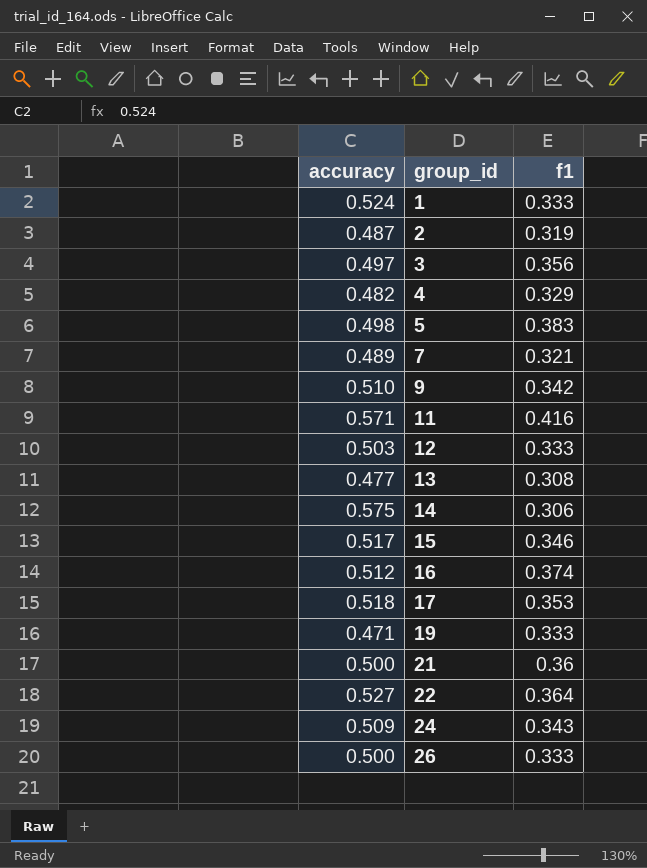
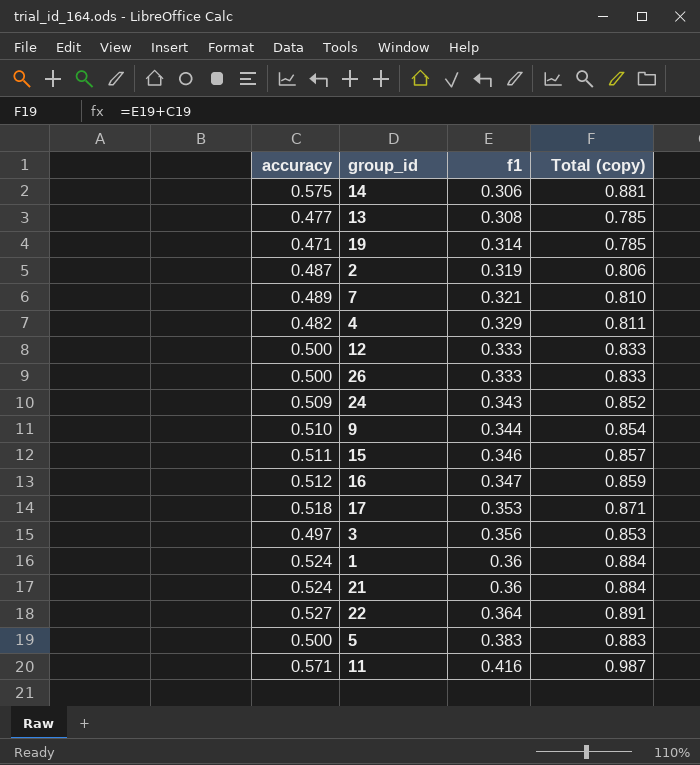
row order: group_id ascending -> f1 ascending
column Total (copy) | formula: none -> [accuracy] + [f1]
19 | f1: 0.333 -> 0.314
12 | accuracy: 0.503 -> 0.500
9 | f1: 0.342 -> 0.344
15 | accuracy: 0.517 -> 0.511
16 | f1: 0.374 -> 0.347
1 | f1: 0.333 -> 0.36
21 | accuracy: 0.500 -> 0.524
5 | accuracy: 0.498 -> 0.500

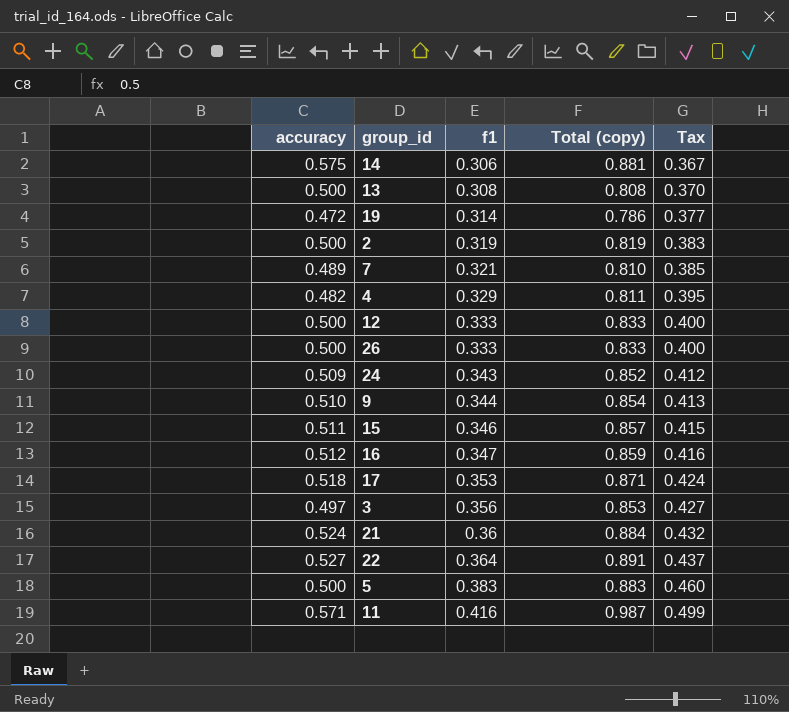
column Tax | formula: none -> [f1] * 1.2
row 1: 0.524 | 0.36 | 0.884 -> none
13 | accuracy: 0.477 -> 0.500
13 | Total (copy): 0.785 -> 0.808
19 | accuracy: 0.471 -> 0.472
19 | Total (copy): 0.785 -> 0.786
2 | accuracy: 0.487 -> 0.500
2 | Total (copy): 0.806 -> 0.819

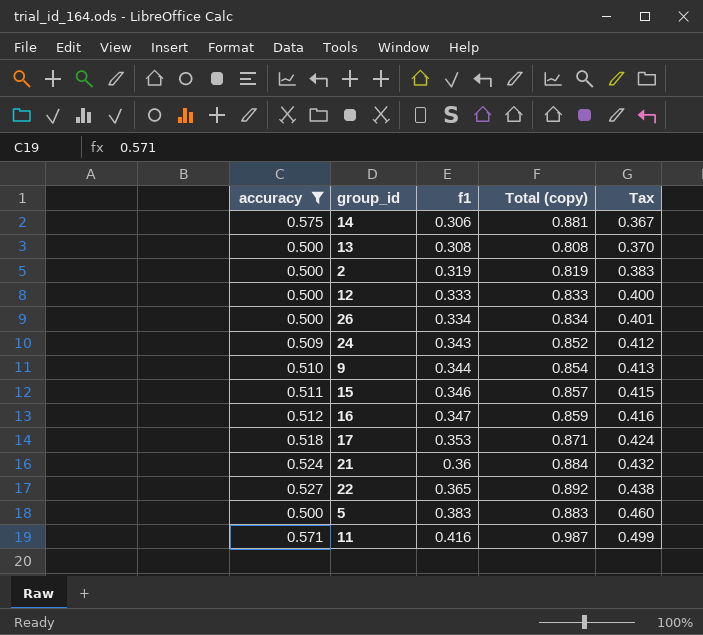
filter: none -> accuracy >= 0.500
26 | f1: 0.333 -> 0.334
26 | Total (copy): 0.833 -> 0.834
26 | Tax: 0.400 -> 0.401
22 | f1: 0.364 -> 0.365
22 | Total (copy): 0.891 -> 0.892
22 | Tax: 0.437 -> 0.438

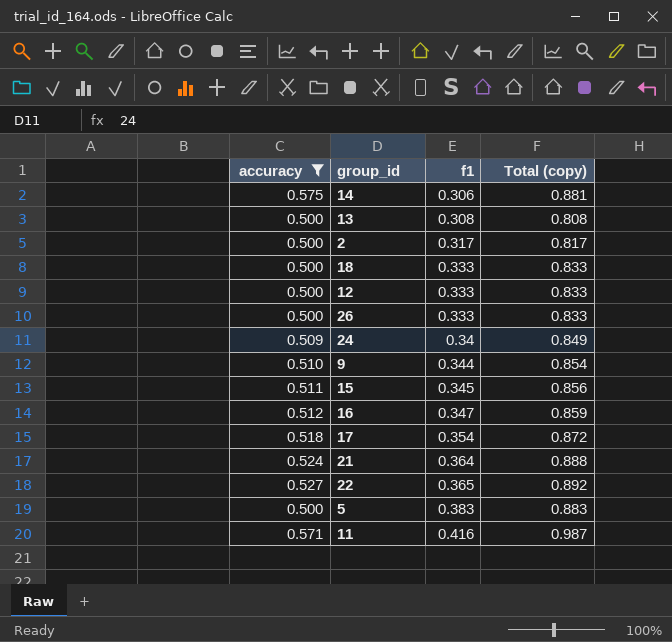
column Tax | formula: [f1] * 1.2 -> none
2 | f1: 0.319 -> 0.317
2 | Total (copy): 0.819 -> 0.817
row 18: none -> 0.500 | 0.333 | 0.833
26 | f1: 0.334 -> 0.333
26 | Total (copy): 0.834 -> 0.833
24 | f1: 0.343 -> 0.34
24 | Total (copy): 0.852 -> 0.849
15 | f1: 0.346 -> 0.345
15 | Total (copy): 0.857 -> 0.856
17 | f1: 0.353 -> 0.354
17 | Total (copy): 0.871 -> 0.872
21 | f1: 0.36 -> 0.364
21 | Total (copy): 0.884 -> 0.888

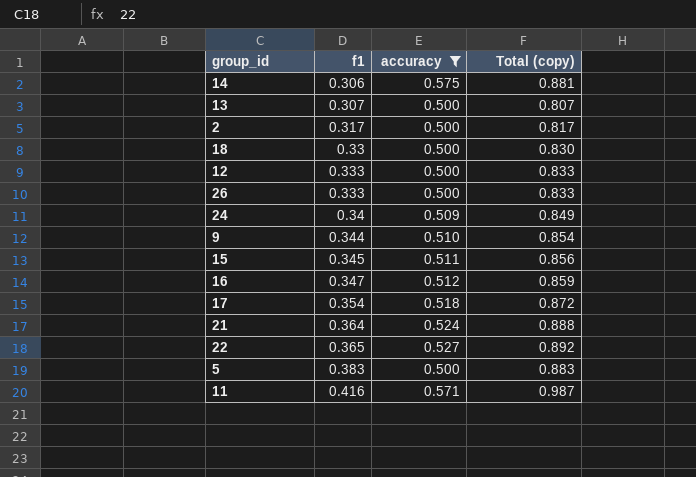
column accuracy | position: 1 -> 3
13 | f1: 0.308 -> 0.307
13 | Total (copy): 0.808 -> 0.807
18 | f1: 0.333 -> 0.33
18 | Total (copy): 0.833 -> 0.830

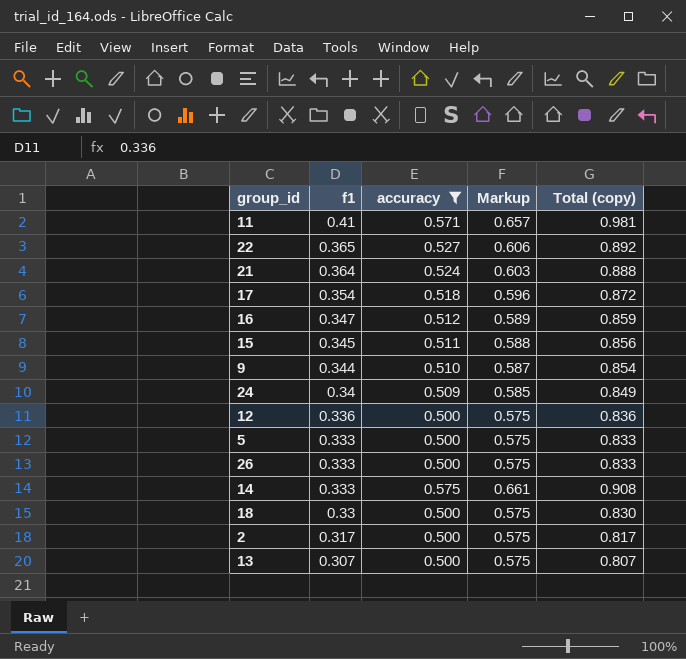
row order: f1 ascending -> f1 descending
column Markup | formula: none -> [accuracy] * 1.15
11 | f1: 0.416 -> 0.41
11 | Total (copy): 0.987 -> 0.981
12 | f1: 0.333 -> 0.336
12 | Total (copy): 0.833 -> 0.836
5 | f1: 0.383 -> 0.333
5 | Total (copy): 0.883 -> 0.833
14 | f1: 0.306 -> 0.333
14 | Total (copy): 0.881 -> 0.908

